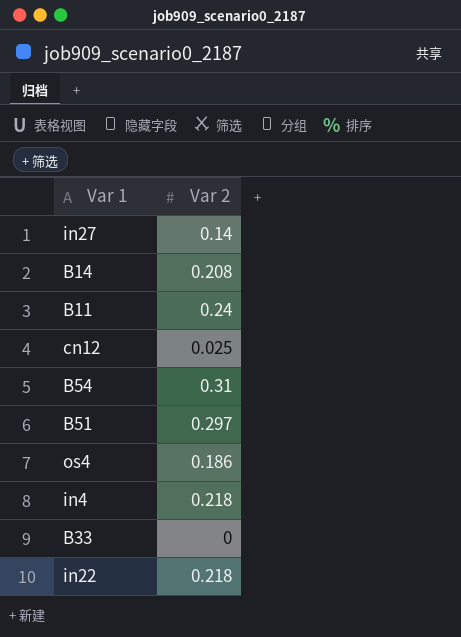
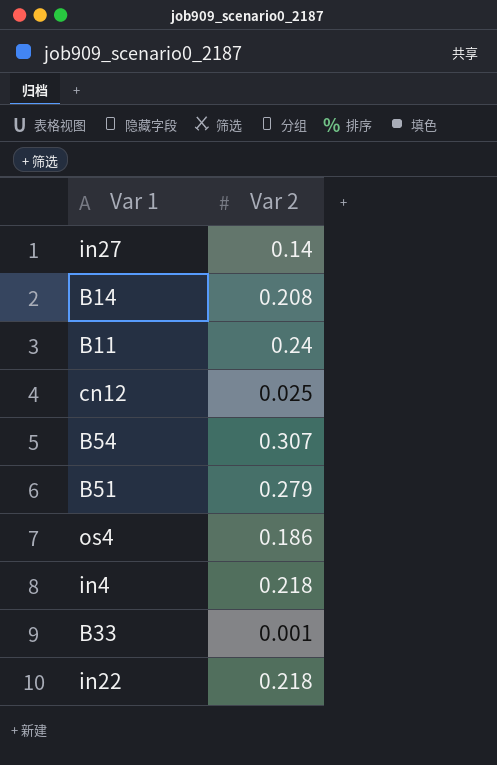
B54 | Var 2: 0.31 -> 0.307
B51 | Var 2: 0.297 -> 0.279
B33 | Var 2: 0 -> 0.001

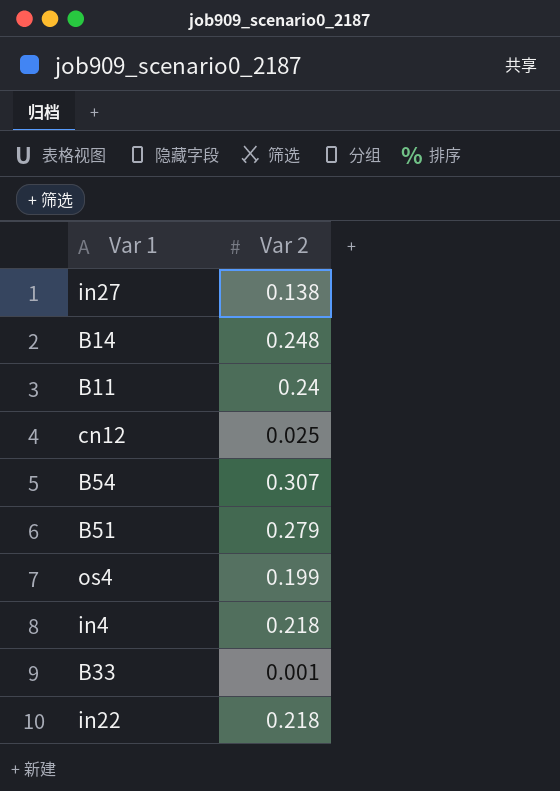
in27 | Var 2: 0.14 -> 0.138
B14 | Var 2: 0.208 -> 0.248
os4 | Var 2: 0.186 -> 0.199

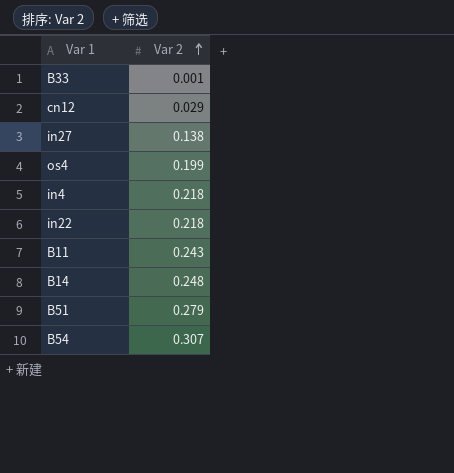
row order: none -> Var 2 ascending
cn12 | Var 2: 0.025 -> 0.029
B11 | Var 2: 0.24 -> 0.243

